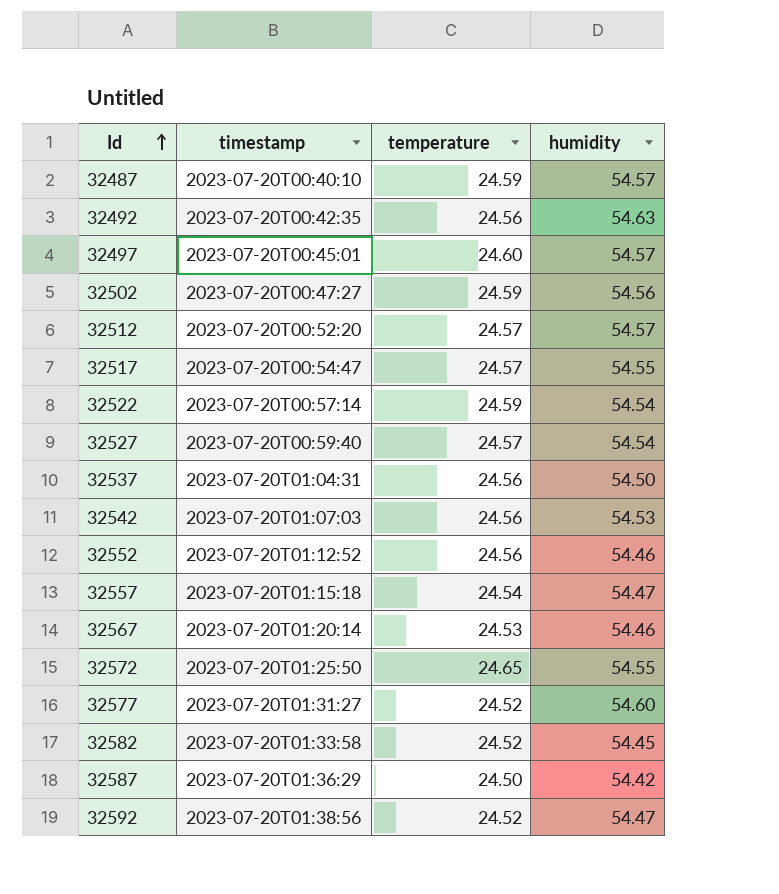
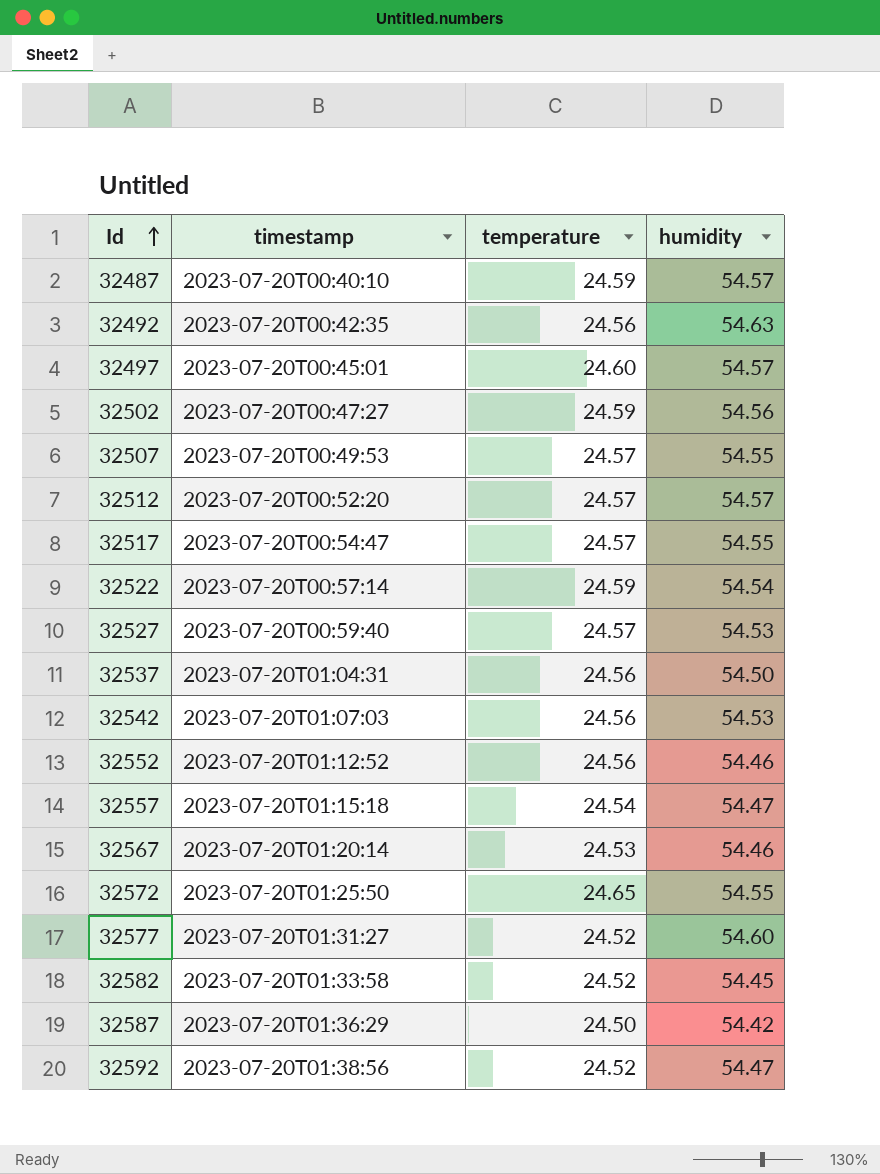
row 32507: none -> 2023-07-20T00:49:53 | 24.57 | 54.55
32527 | humidity: 54.54 -> 54.53

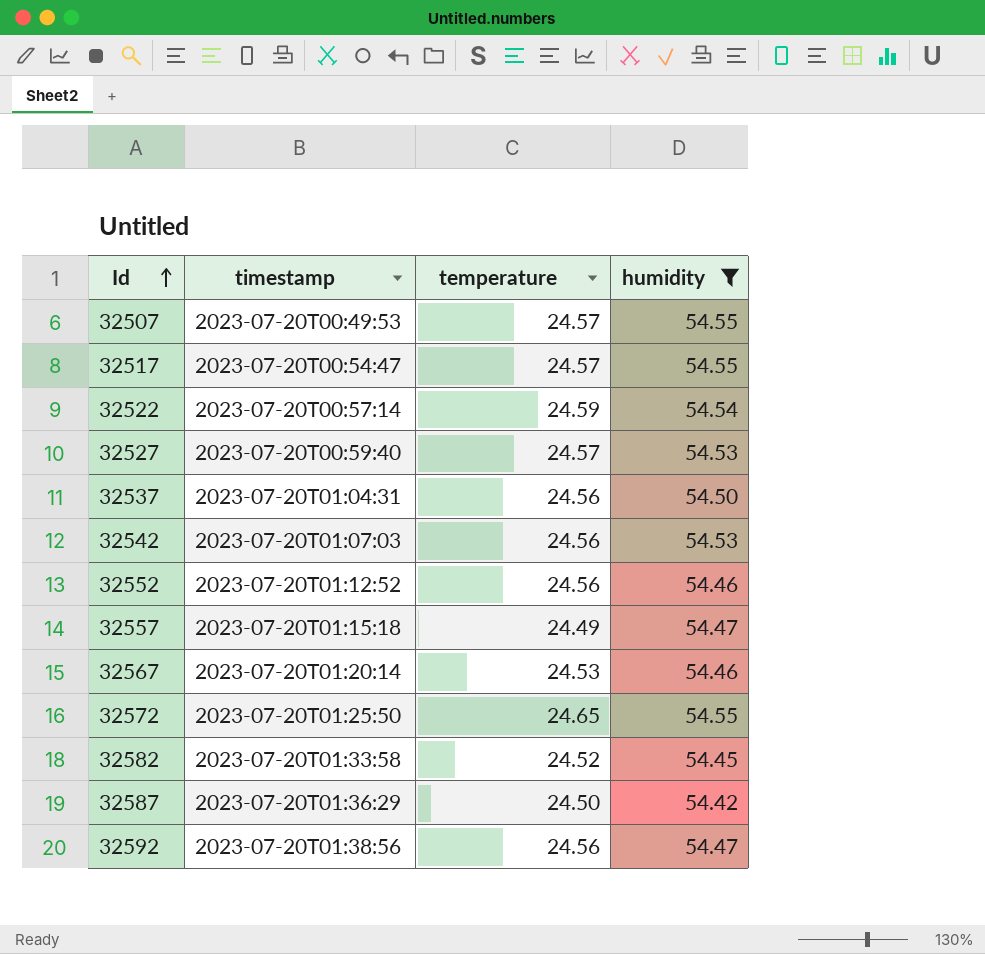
filter: none -> humidity <= 54.55
32557 | temperature: 24.54 -> 24.49
32592 | temperature: 24.52 -> 24.56

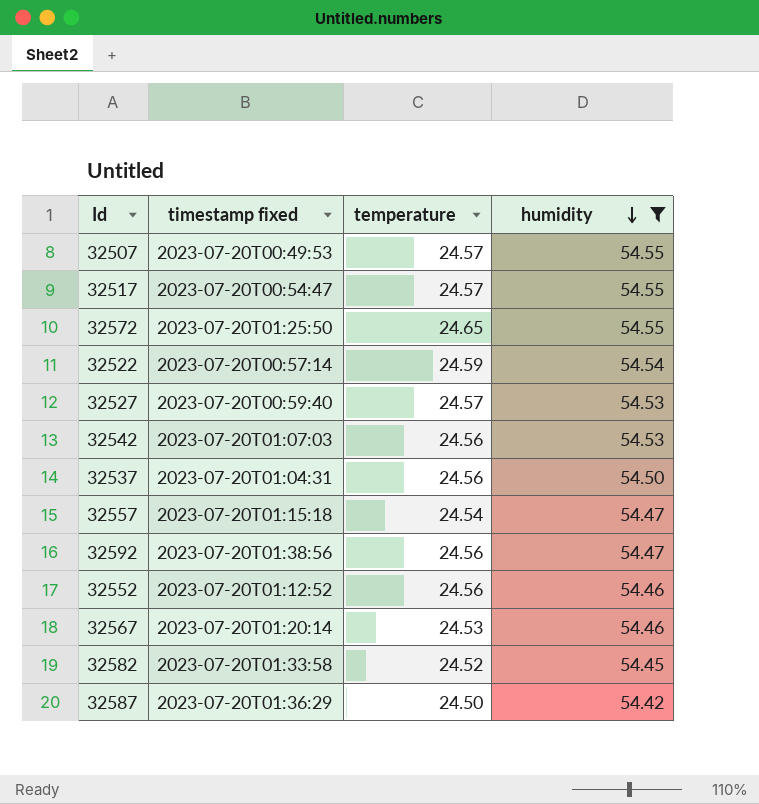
row order: Id ascending -> humidity descending
column name: timestamp -> timestamp fixed
32557 | temperature: 24.49 -> 24.54

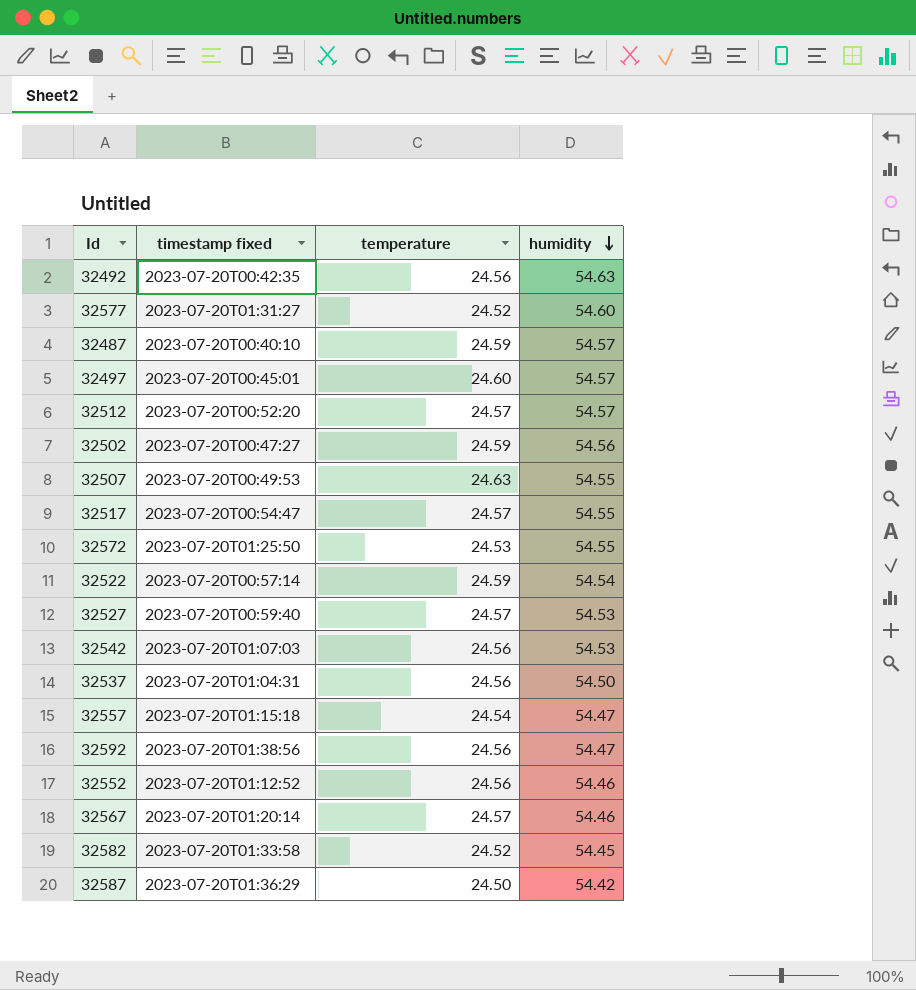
filter: humidity <= 54.55 -> none
32507 | temperature: 24.57 -> 24.63
32572 | temperature: 24.65 -> 24.53
32567 | temperature: 24.53 -> 24.57

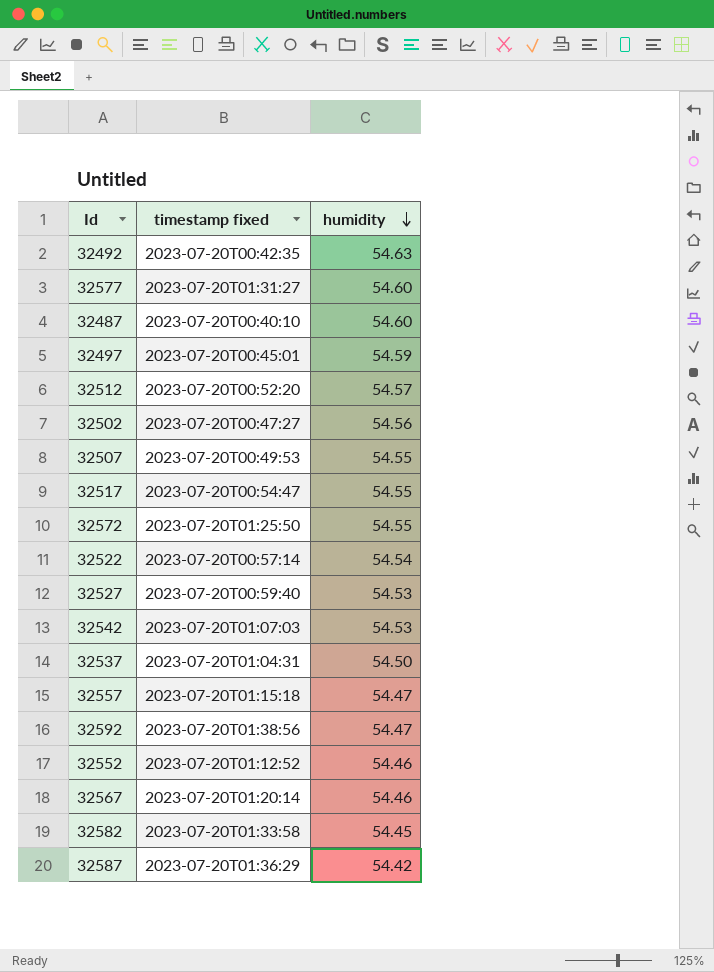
column temperature | position: 3 -> none
32487 | humidity: 54.57 -> 54.60
32497 | humidity: 54.57 -> 54.59

